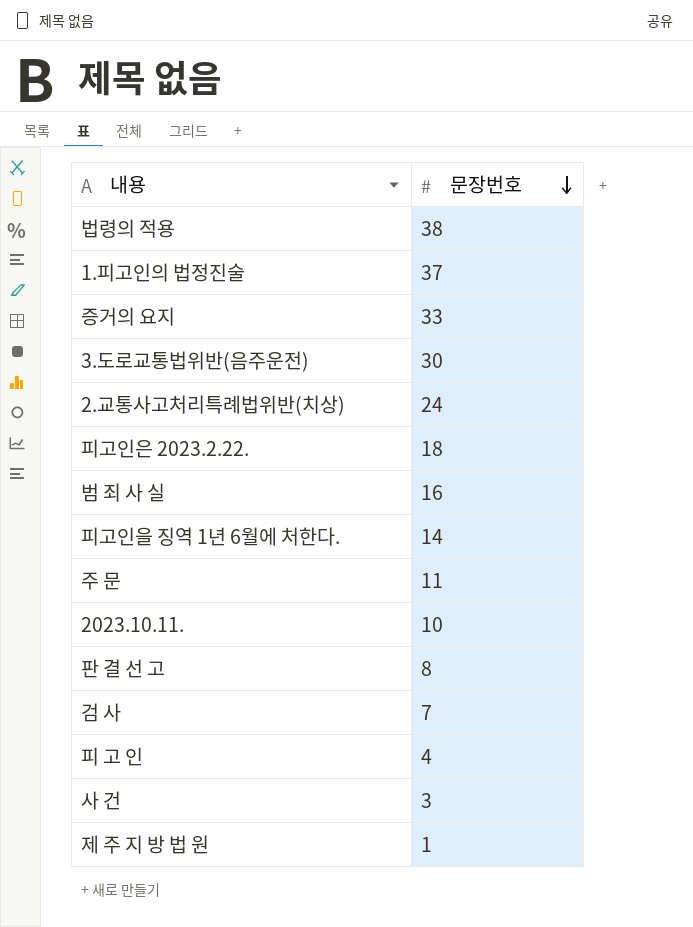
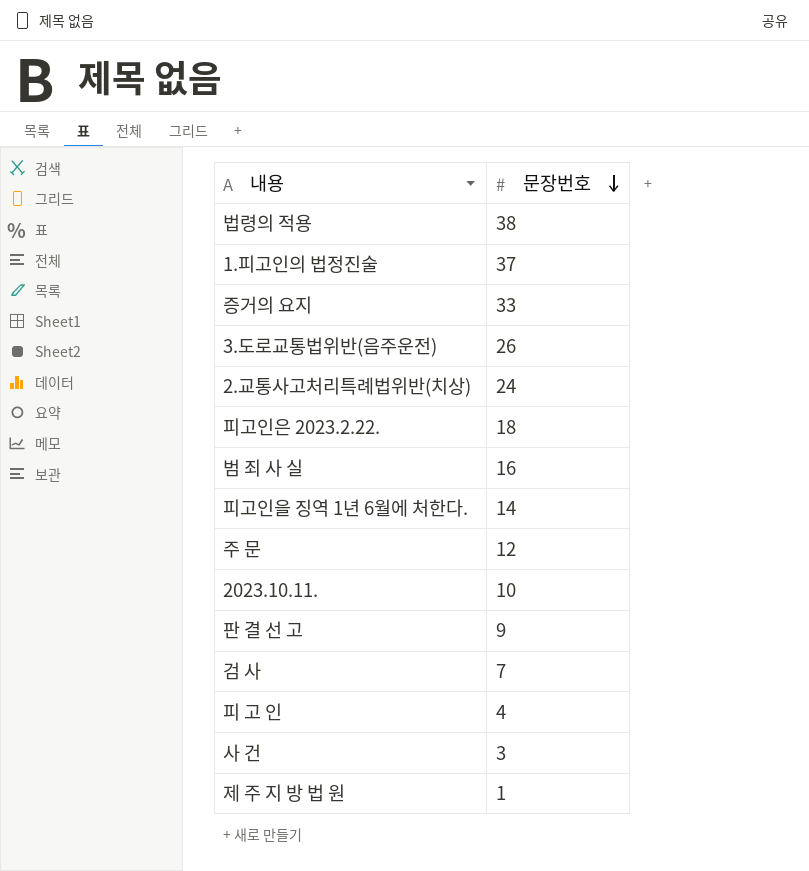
3.도로교통법위반(음주운전) | 문장번호: 30 -> 26
주 문 | 문장번호: 11 -> 12
판 결 선 고 | 문장번호: 8 -> 9

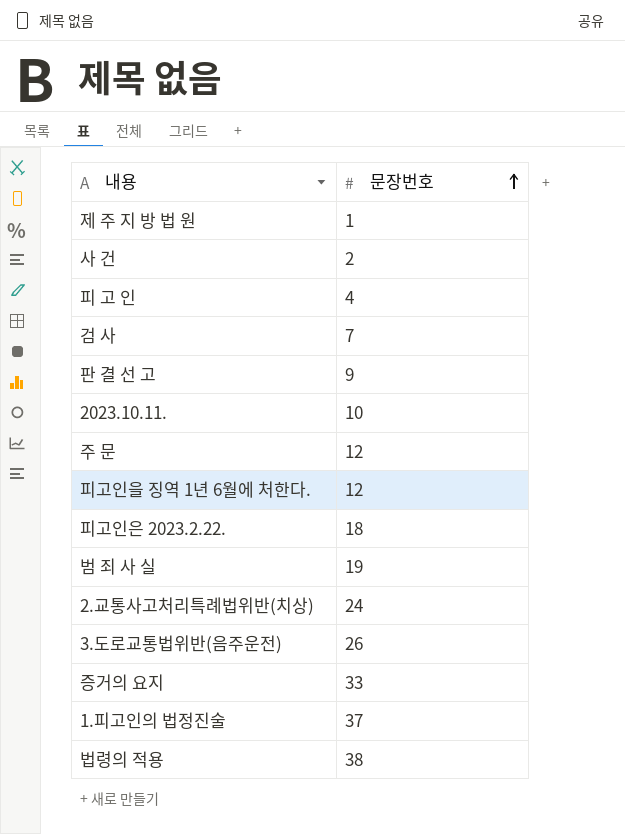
row order: 문장번호 descending -> 문장번호 ascending
사 건 | 문장번호: 3 -> 2
피고인을 징역 1년 6월에 처한다. | 문장번호: 14 -> 12
범 죄 사 실 | 문장번호: 16 -> 19

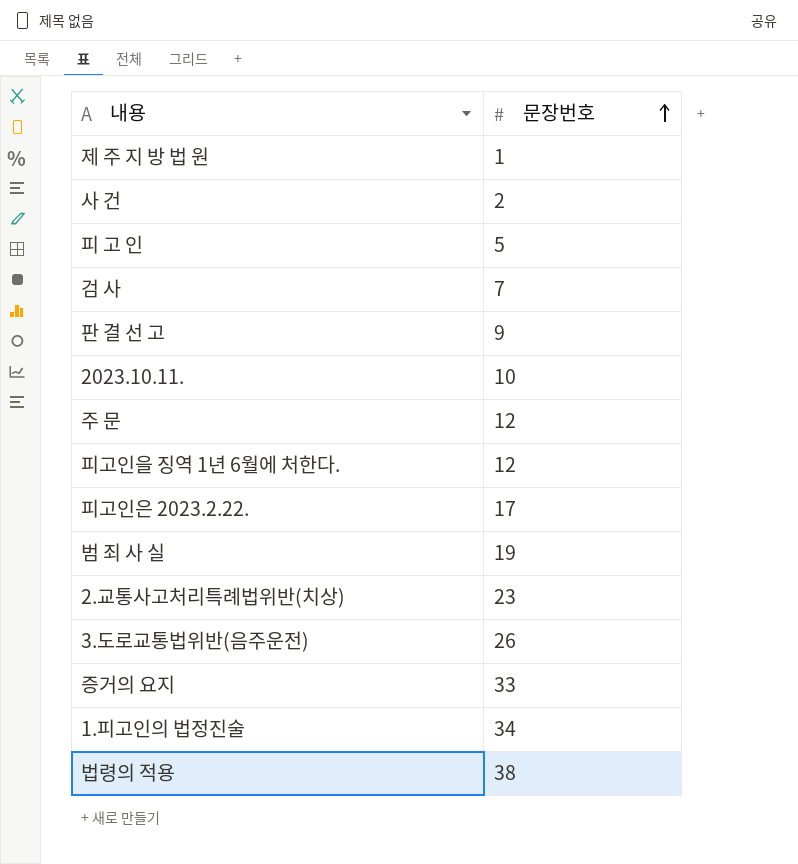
피 고 인 | 문장번호: 4 -> 5
피고인은 2023.2.22. | 문장번호: 18 -> 17
2.교통사고처리특례법위반(치상) | 문장번호: 24 -> 23
1.피고인의 법정진술 | 문장번호: 37 -> 34

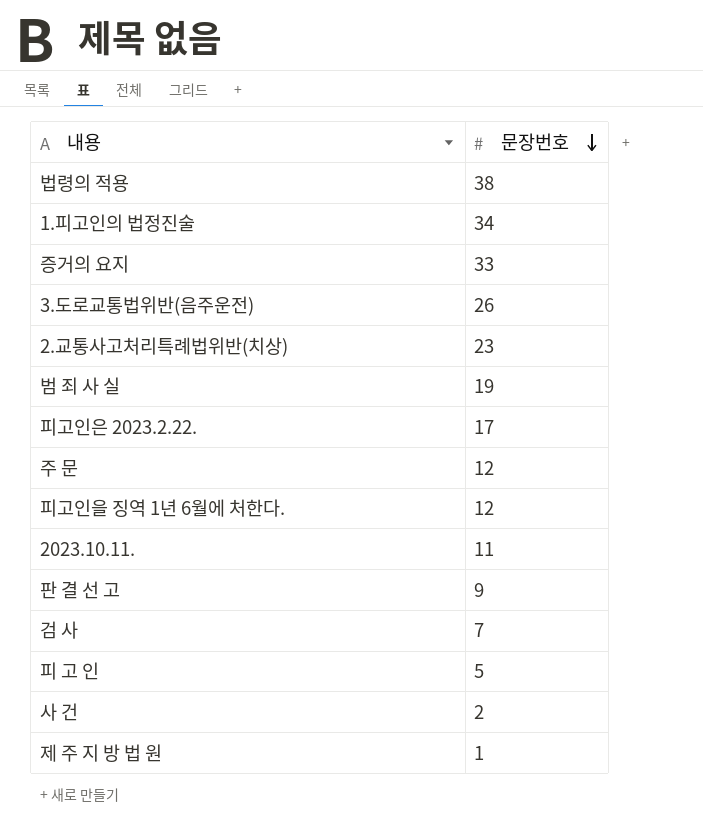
row order: 문장번호 ascending -> 문장번호 descending
2023.10.11. | 문장번호: 10 -> 11

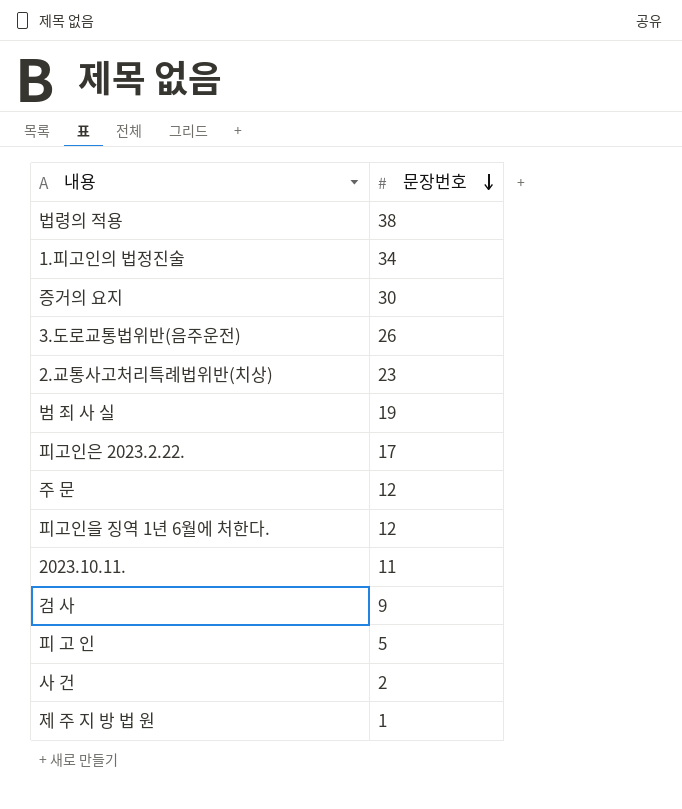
row 판 결 선 고: 9 -> none
증거의 요지 | 문장번호: 33 -> 30
검 사 | 문장번호: 7 -> 9

